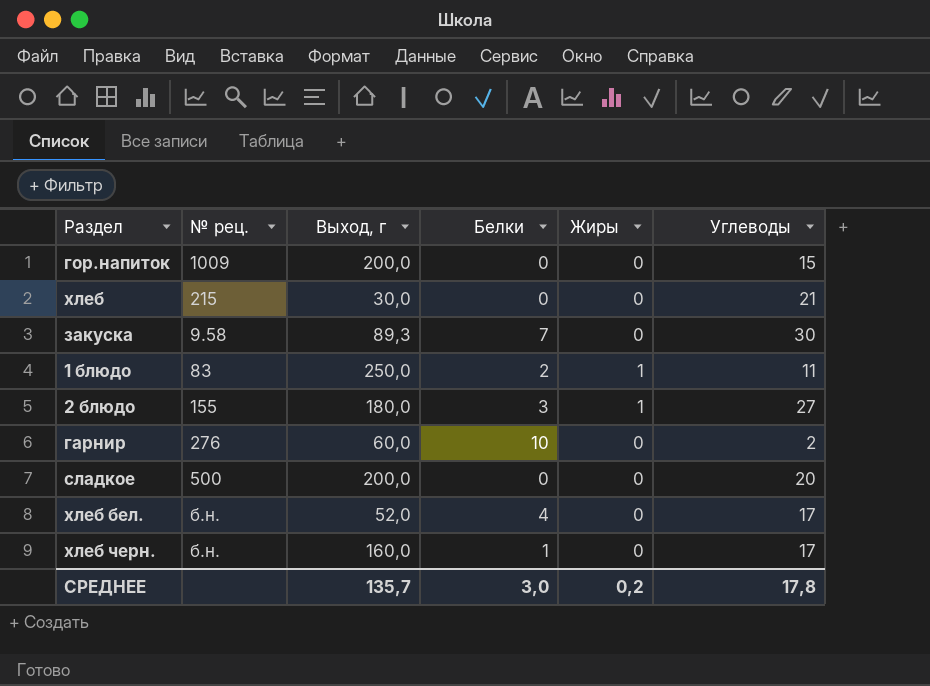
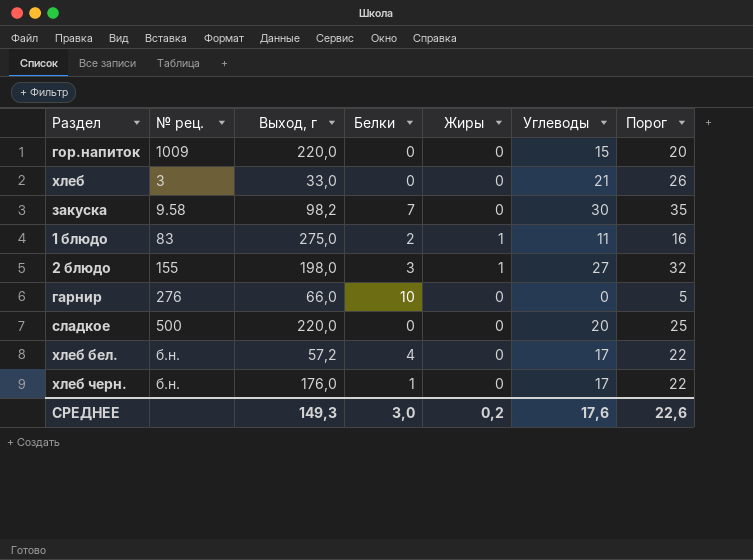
column Порог | formula: none -> [Углеводы] + 5
гор.напиток | Выход, г: 200,0 -> 220,0
хлеб | № рец.: 215 -> 3
хлеб | Выход, г: 30,0 -> 33,0
закуска | Выход, г: 89,3 -> 98,2
1 блюдо | Выход, г: 250,0 -> 275,0
2 блюдо | Выход, г: 180,0 -> 198,0
гарнир | Выход, г: 60,0 -> 66,0
гарнир | Углеводы: 2 -> 0
сладкое | Выход, г: 200,0 -> 220,0
хлеб бел. | Выход, г: 52,0 -> 57,2
хлеб черн. | Выход, г: 160,0 -> 176,0
СРЕДНЕЕ | Выход, г: 135,7 -> 149,3
СРЕДНЕЕ | Углеводы: 17,8 -> 17,6

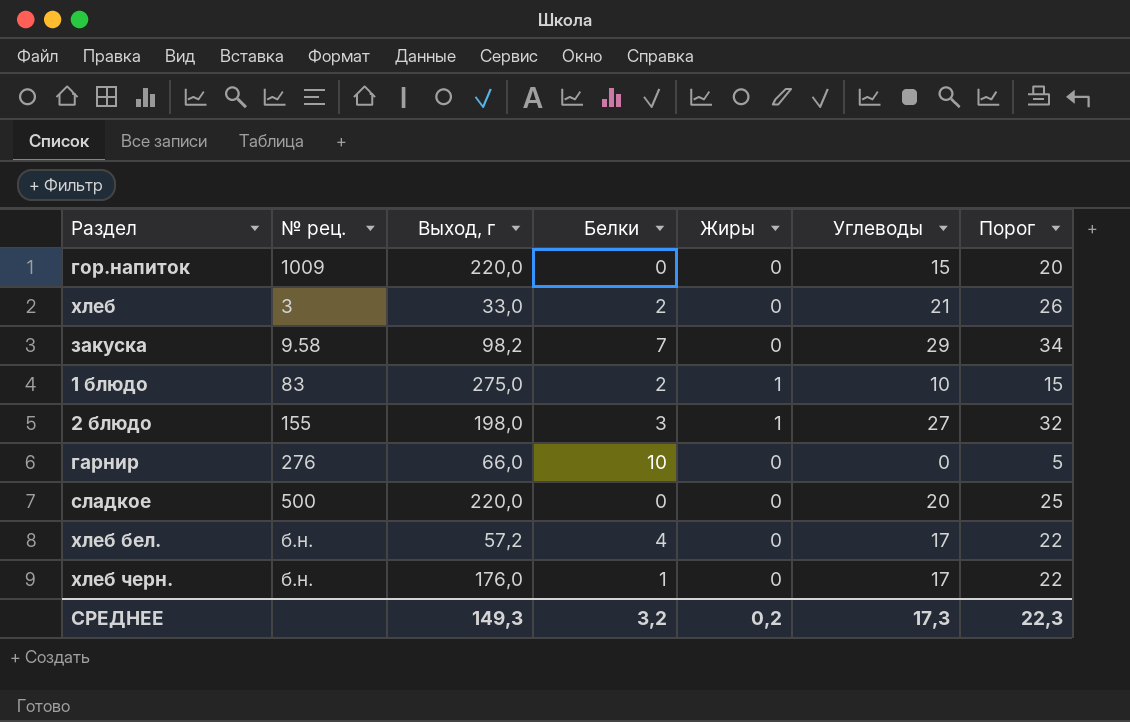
хлеб | Белки: 0 -> 2
закуска | Углеводы: 30 -> 29
закуска | Порог: 35 -> 34
1 блюдо | Углеводы: 11 -> 10
1 блюдо | Порог: 16 -> 15
СРЕДНЕЕ | Белки: 3,0 -> 3,2
СРЕДНЕЕ | Углеводы: 17,6 -> 17,3
СРЕДНЕЕ | Порог: 22,6 -> 22,3

